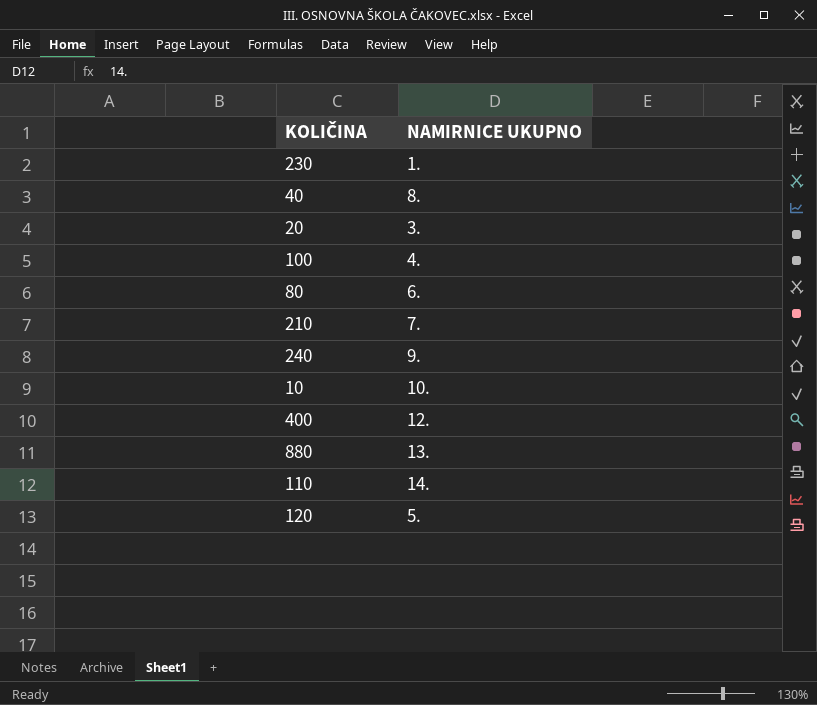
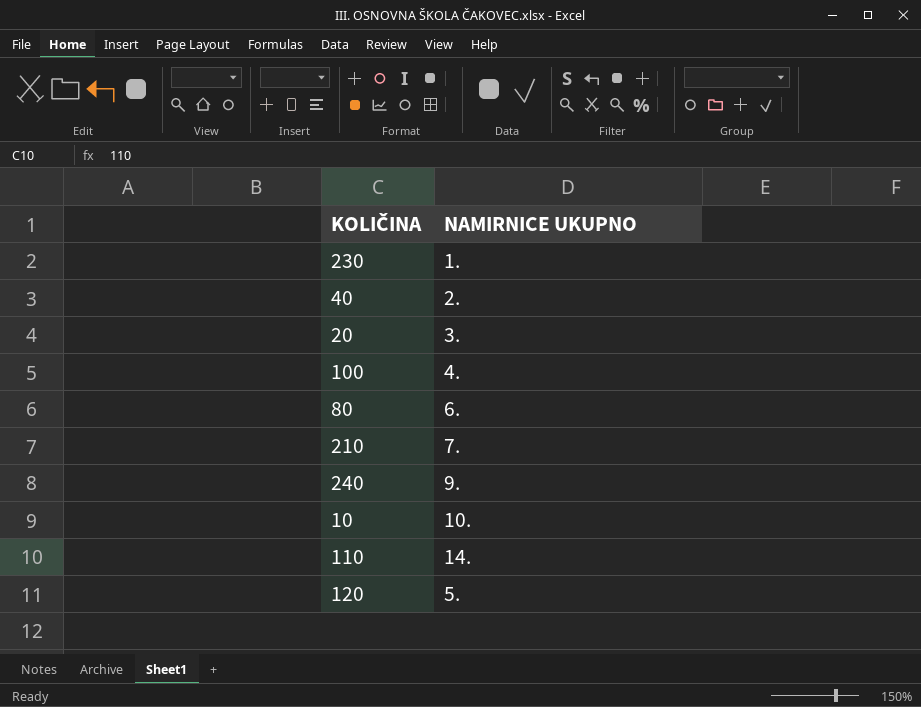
row 400: 12. -> none
row 880: 13. -> none
40 | NAMIRNICE UKUPNO: 8. -> 2.

